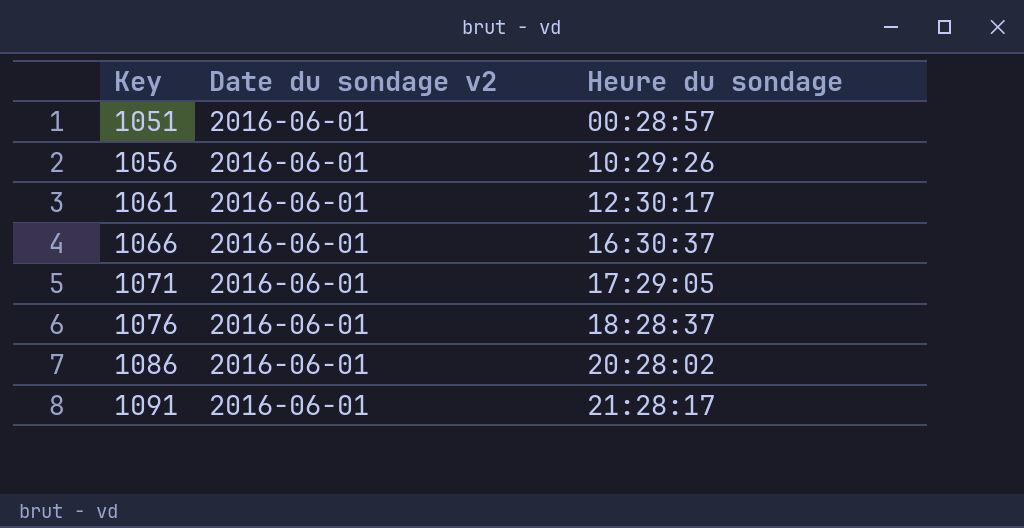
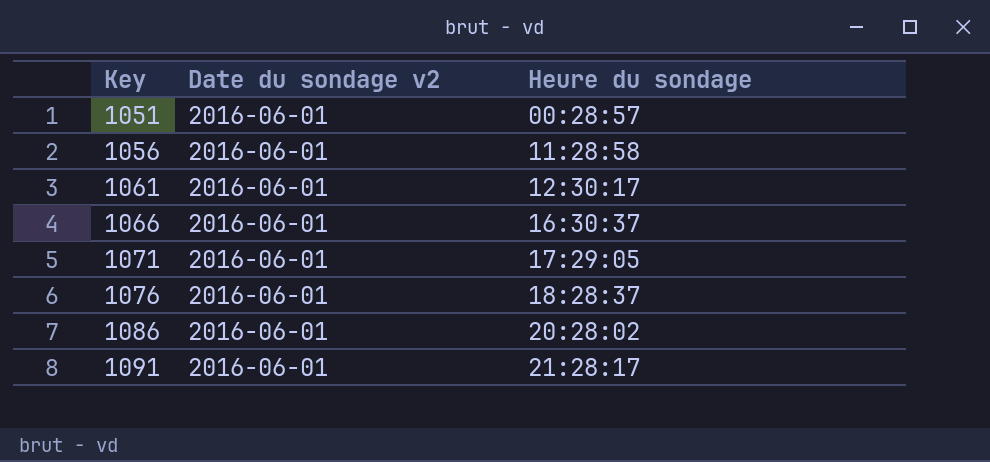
1056 | Heure du sondage: 10:29:26 -> 11:28:58

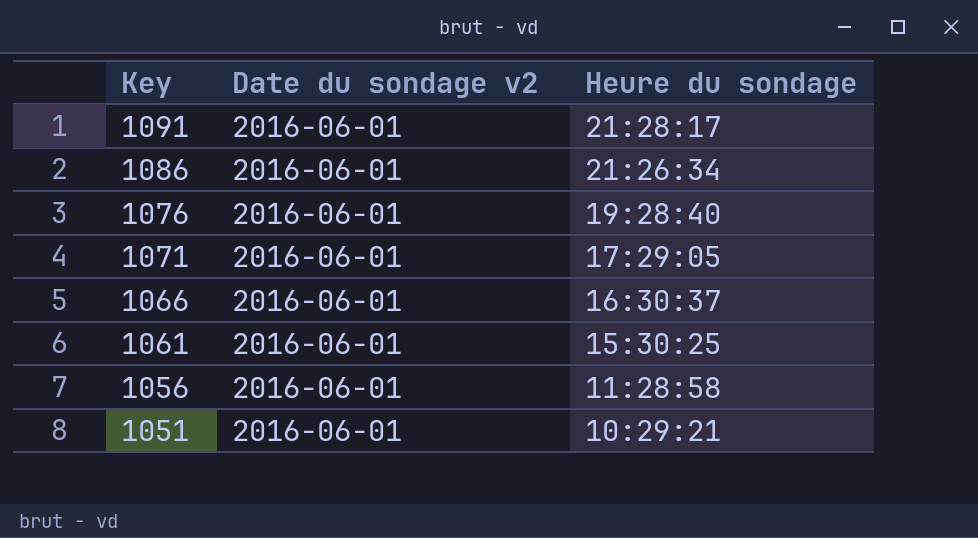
row order: Key ascending -> Key descending
1086 | Heure du sondage: 20:28:02 -> 21:26:34
1076 | Heure du sondage: 18:28:37 -> 19:28:40
1061 | Heure du sondage: 12:30:17 -> 15:30:25
1051 | Heure du sondage: 00:28:57 -> 10:29:21

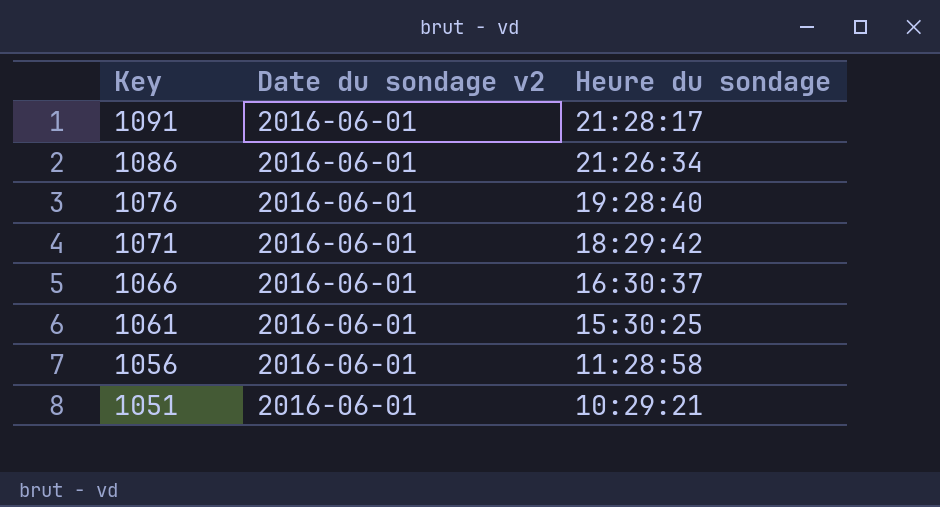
1071 | Heure du sondage: 17:29:05 -> 18:29:42

